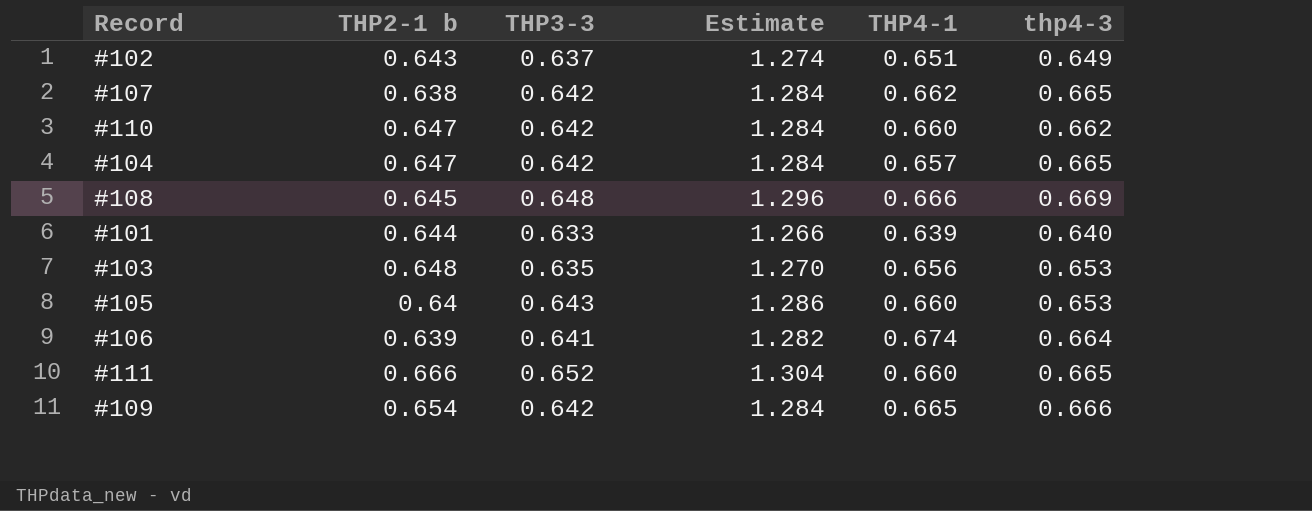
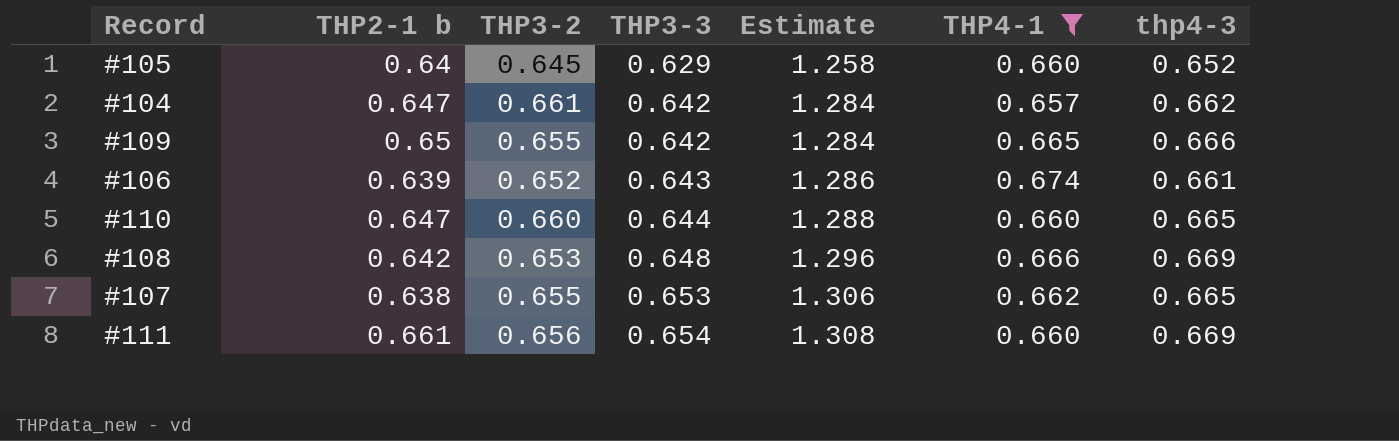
filter: none -> THP4-1 >= 0.657
row order: none -> THP3-3 ascending
column THP3-2 | position: none -> 3
#105 | THP3-3: 0.643 -> 0.629
#105 | Estimate: 1.286 -> 1.258
#105 | thp4-3: 0.653 -> 0.652
#104 | thp4-3: 0.665 -> 0.662
#109 | THP2-1 b: 0.654 -> 0.65
#106 | THP3-3: 0.641 -> 0.643
#106 | Estimate: 1.282 -> 1.286
#106 | thp4-3: 0.664 -> 0.661
#110 | THP3-3: 0.642 -> 0.644
#110 | Estimate: 1.284 -> 1.288
#110 | thp4-3: 0.662 -> 0.665
#108 | THP2-1 b: 0.645 -> 0.642
#107 | THP3-3: 0.642 -> 0.653
#107 | Estimate: 1.284 -> 1.306
#111 | THP2-1 b: 0.666 -> 0.661
#111 | THP3-3: 0.652 -> 0.654
#111 | Estimate: 1.304 -> 1.308
#111 | thp4-3: 0.665 -> 0.669

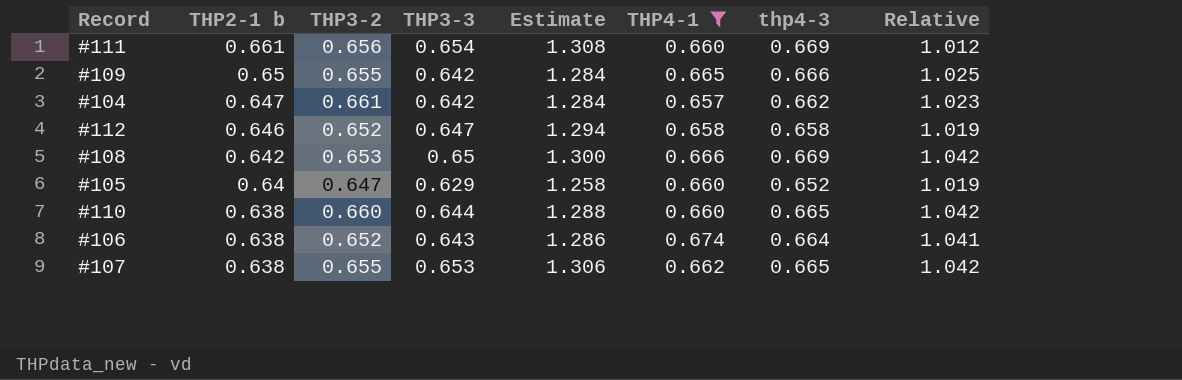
row order: THP3-3 ascending -> THP2-1 b descending
column Relative | formula: none -> [thp4-3] / [THP2-1 b]
row #112: none -> 0.646 | 0.652 | 0.647 | 1.294 | 0.658 | 0.658 | 1.019
#108 | THP3-3: 0.648 -> 0.65
#108 | Estimate: 1.296 -> 1.300
#105 | THP3-2: 0.645 -> 0.647
#110 | THP2-1 b: 0.647 -> 0.638
#106 | THP2-1 b: 0.639 -> 0.638
#106 | thp4-3: 0.661 -> 0.664

